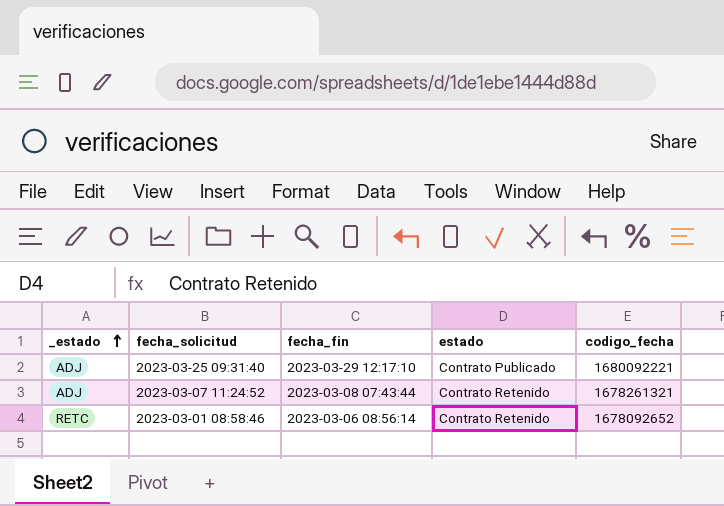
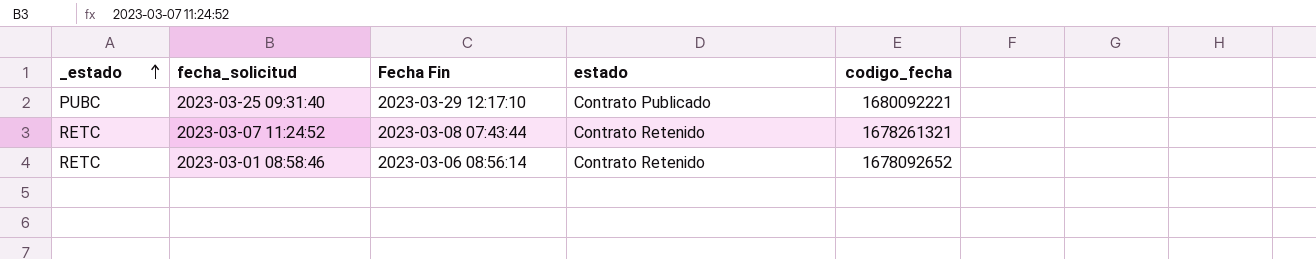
column name: fecha_fin -> Fecha Fin
2023-03-25 09:31:40 | _estado: ADJ -> PUBC
2023-03-07 11:24:52 | _estado: ADJ -> RETC

